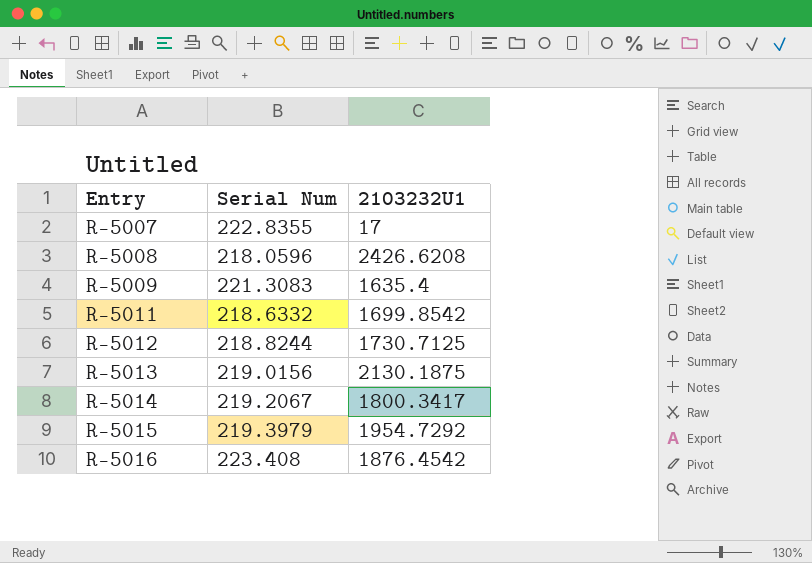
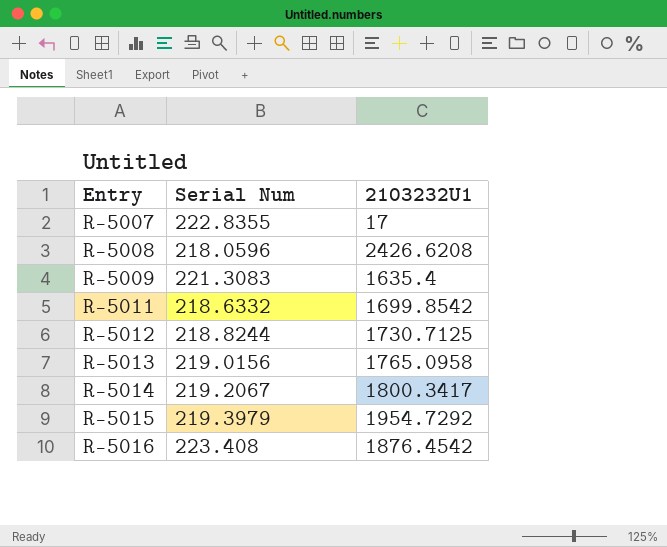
R-5013 | 2103232U1: 2130.1875 -> 1765.0958

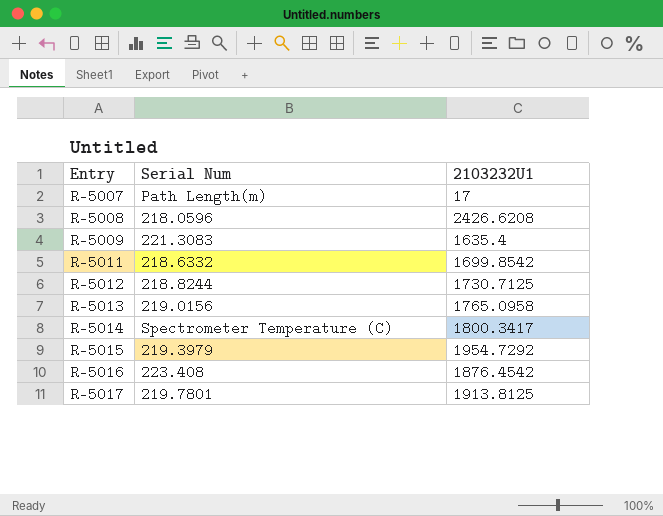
R-5007 | Serial Num: 222.8355 -> Path Length(m)
R-5014 | Serial Num: 219.2067 -> Spectrometer Temperature (C)
row R-5017: none -> 219.7801 | 1913.8125

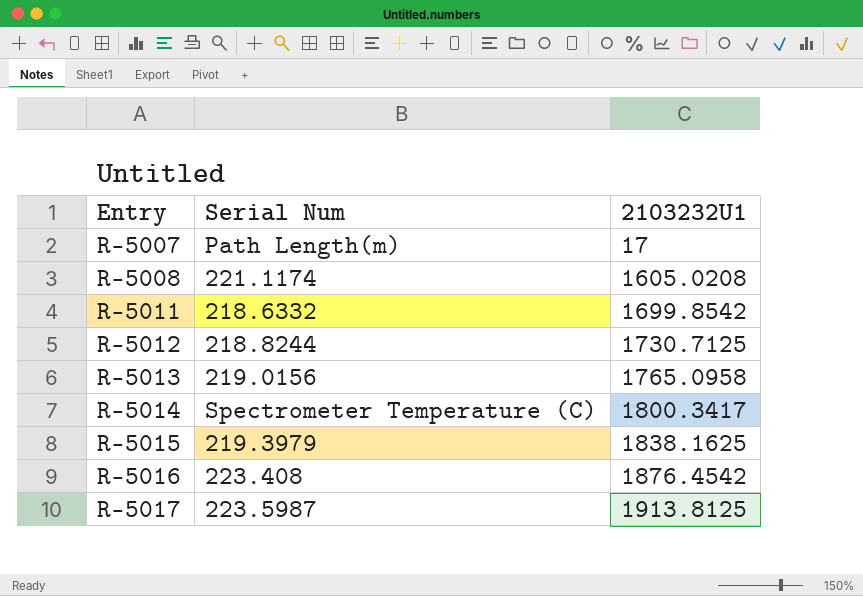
row R-5009: 221.3083 | 1635.4 -> none
R-5008 | Serial Num: 218.0596 -> 221.1174
R-5008 | 2103232U1: 2426.6208 -> 1605.0208
R-5015 | 2103232U1: 1954.7292 -> 1838.1625
R-5017 | Serial Num: 219.7801 -> 223.5987

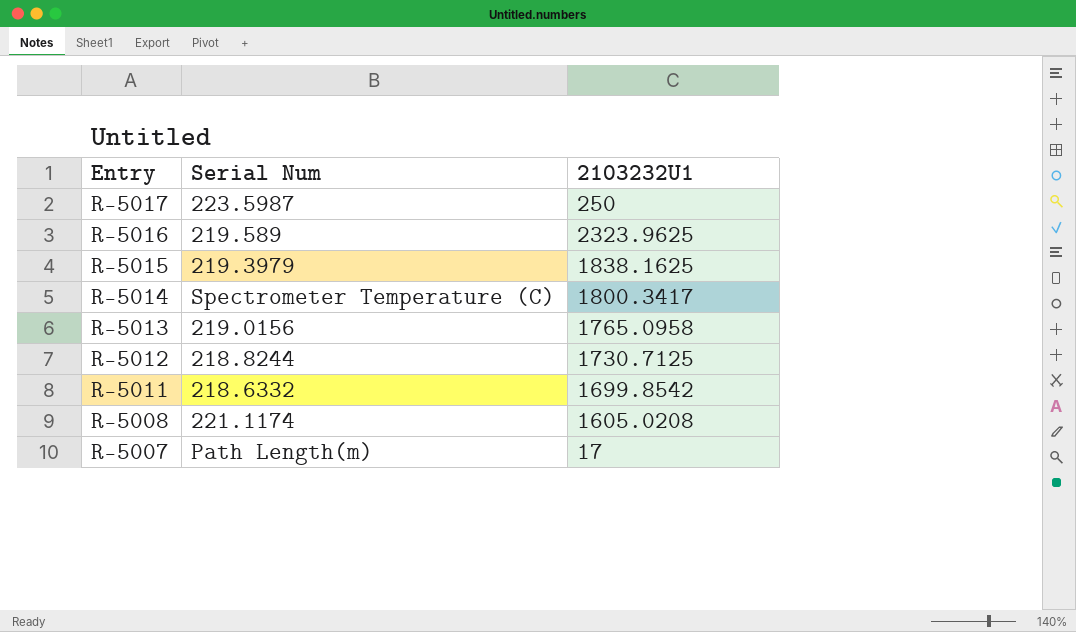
row order: Entry ascending -> Entry descending
R-5017 | 2103232U1: 1913.8125 -> 250
R-5016 | Serial Num: 223.408 -> 219.589
R-5016 | 2103232U1: 1876.4542 -> 2323.9625

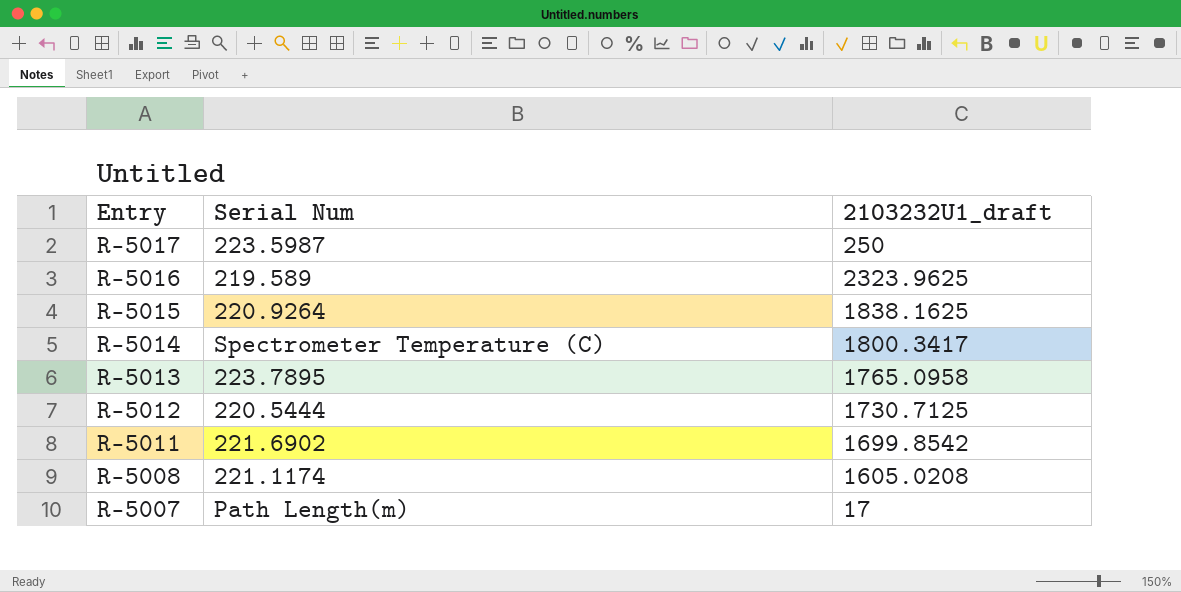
column name: 2103232U1 -> 2103232U1_draft
R-5015 | Serial Num: 219.3979 -> 220.9264
R-5013 | Serial Num: 219.0156 -> 223.7895
R-5012 | Serial Num: 218.8244 -> 220.5444
R-5011 | Serial Num: 218.6332 -> 221.6902

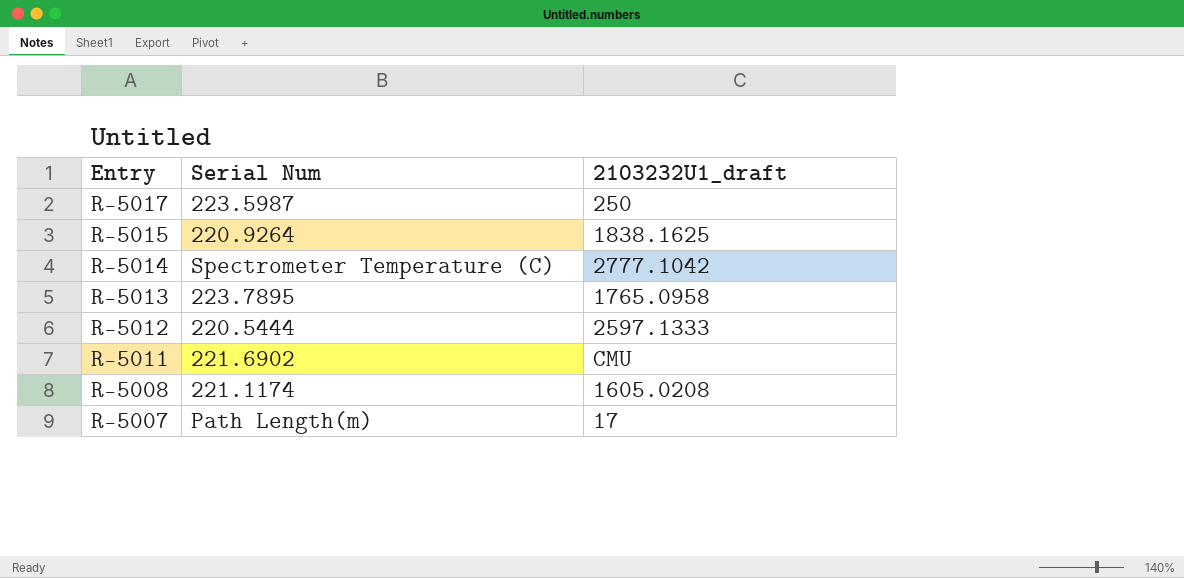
row R-5016: 219.589 | 2323.9625 -> none
R-5014 | 2103232U1_draft: 1800.3417 -> 2777.1042
R-5012 | 2103232U1_draft: 1730.7125 -> 2597.1333
R-5011 | 2103232U1_draft: 1699.8542 -> CMU

